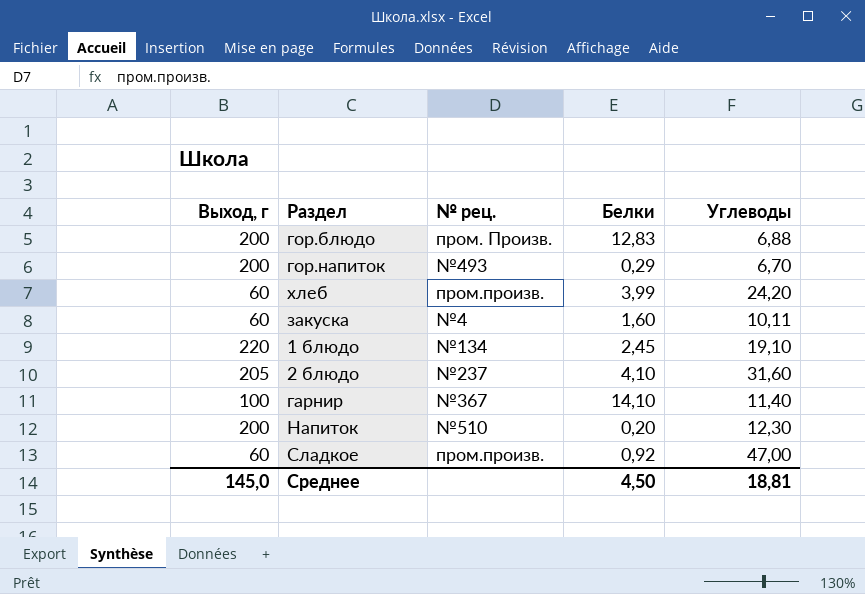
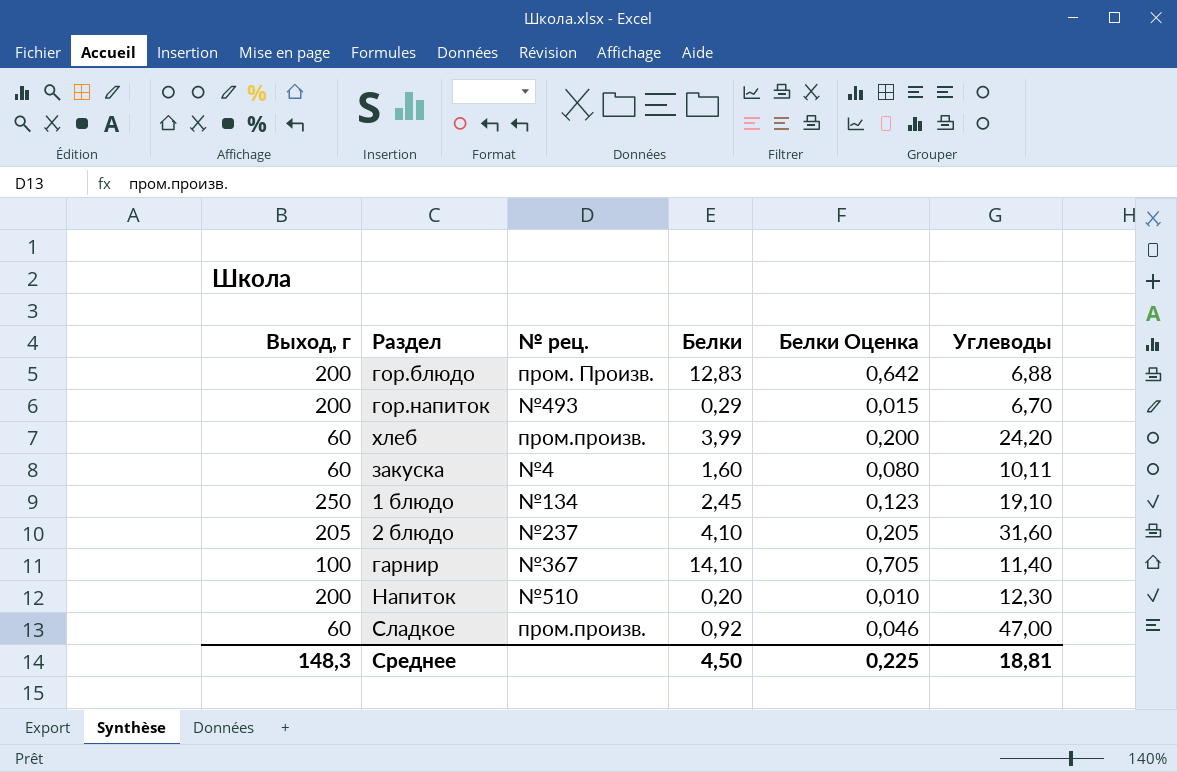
column Белки Оценка | formula: none -> [Белки] * 0,05
1 блюдо | Выход, г: 220 -> 250
Среднее | Выход, г: 145,0 -> 148,3

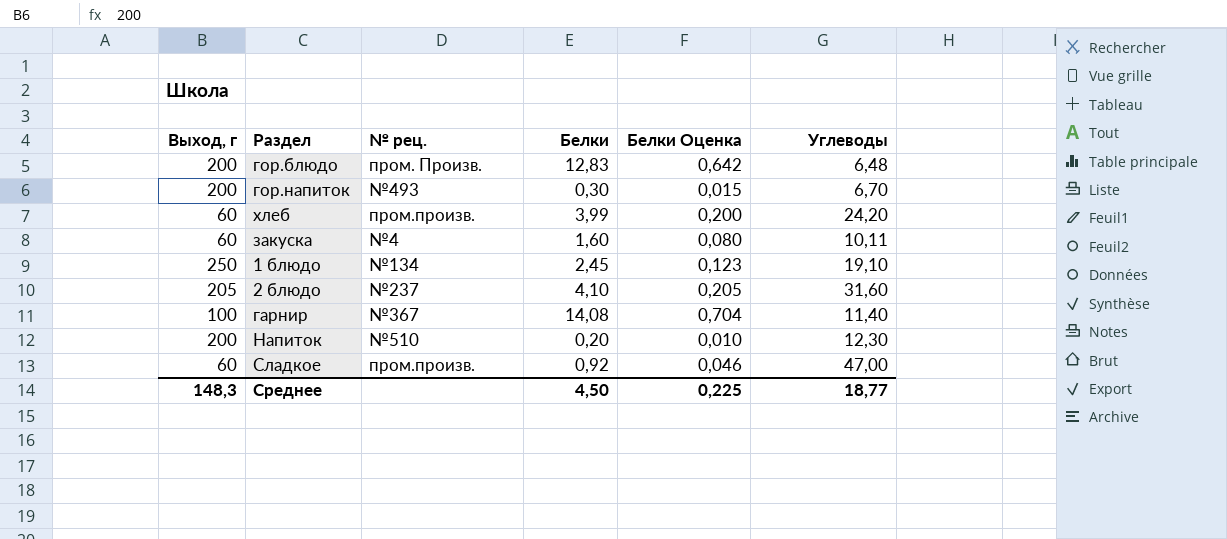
гор.блюдо | Углеводы: 6,88 -> 6,48
гор.напиток | Белки: 0,29 -> 0,30
гарнир | Белки: 14,10 -> 14,08
гарнир | Белки Оценка: 0,705 -> 0,704
Среднее | Углеводы: 18,81 -> 18,77

